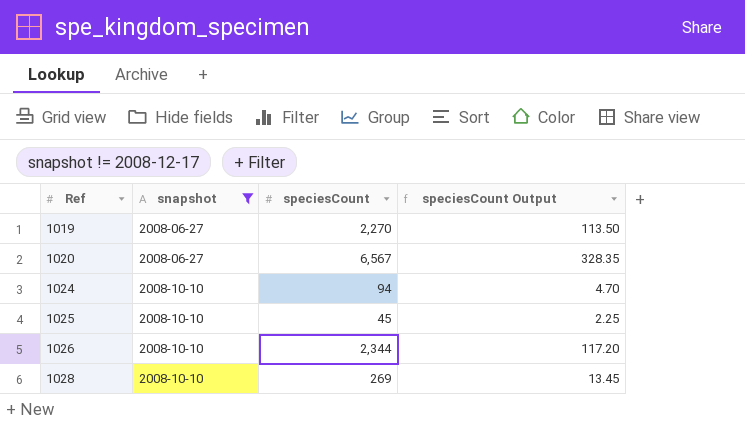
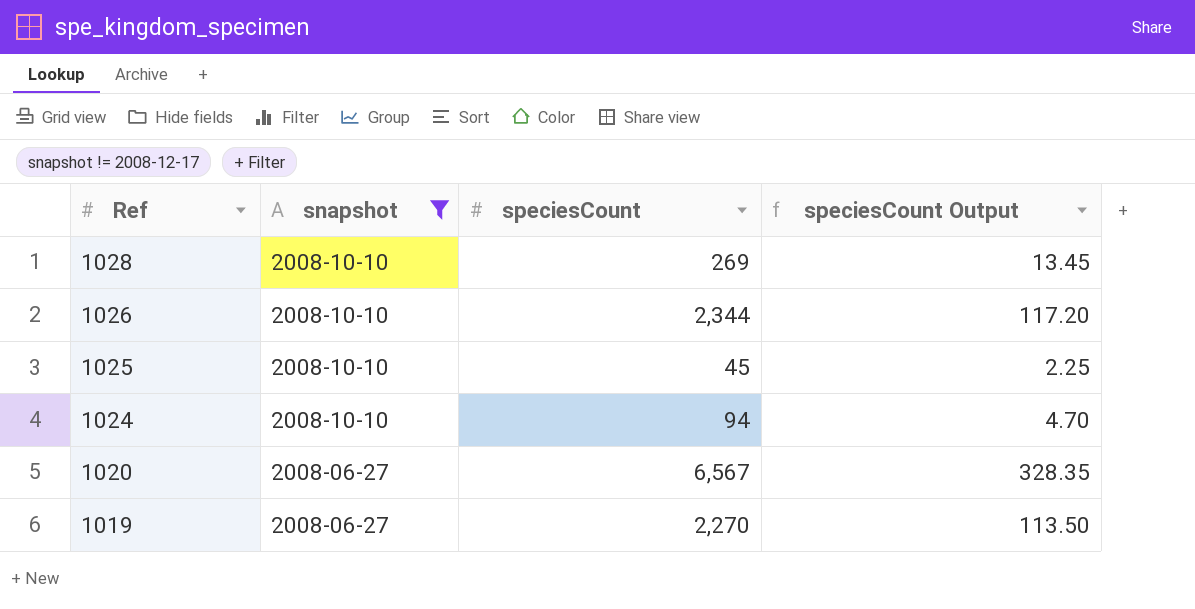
row order: Ref ascending -> Ref descending

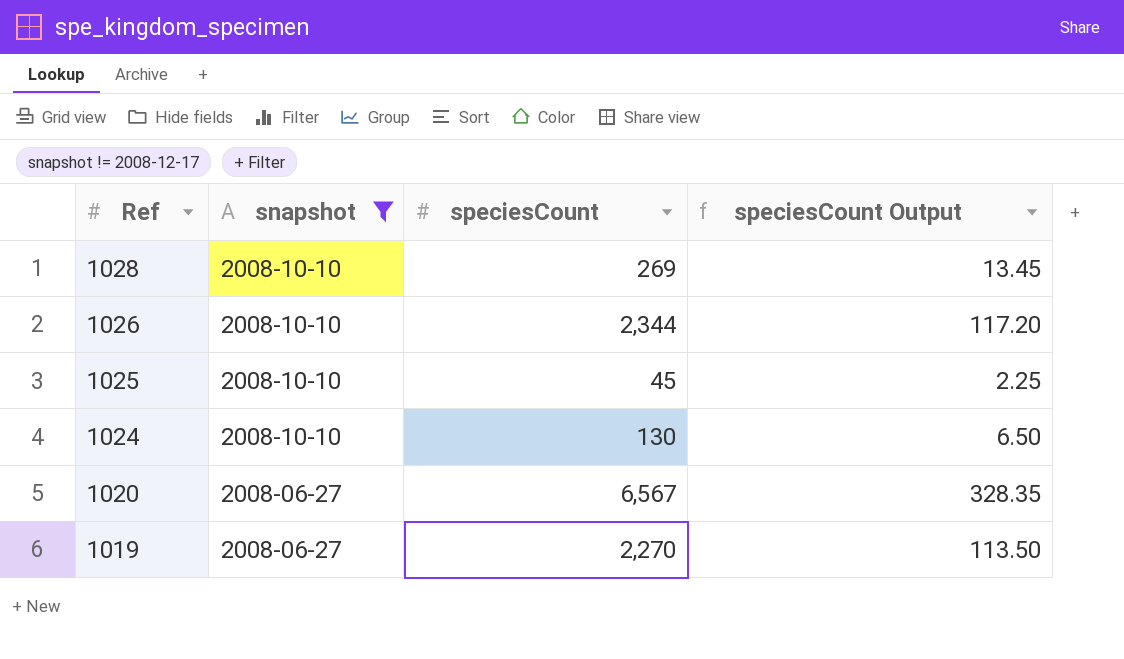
1024 | speciesCount: 94 -> 130
1024 | speciesCount Output: 4.70 -> 6.50

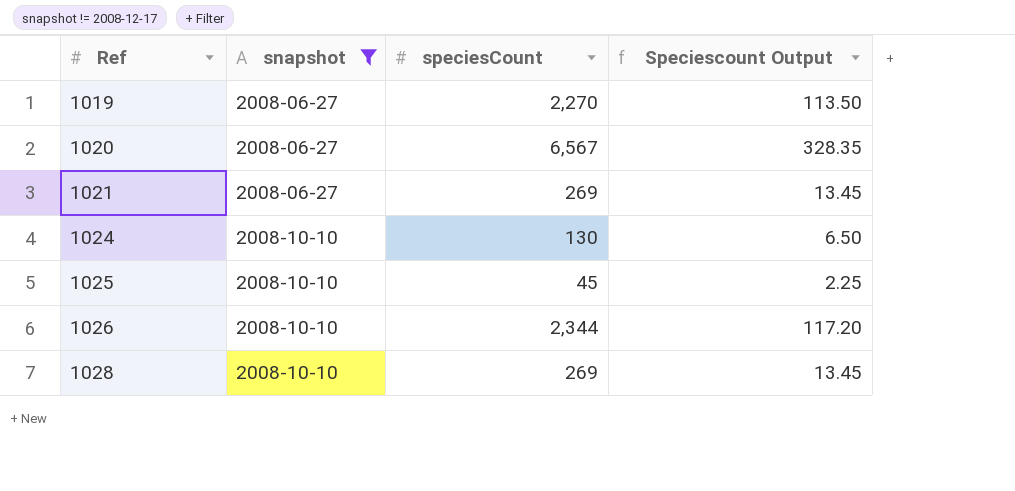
row order: Ref descending -> Ref ascending
column name: speciesCount Output -> Speciescount Output
row 1021: none -> 2008-06-27 | 269 | 13.45

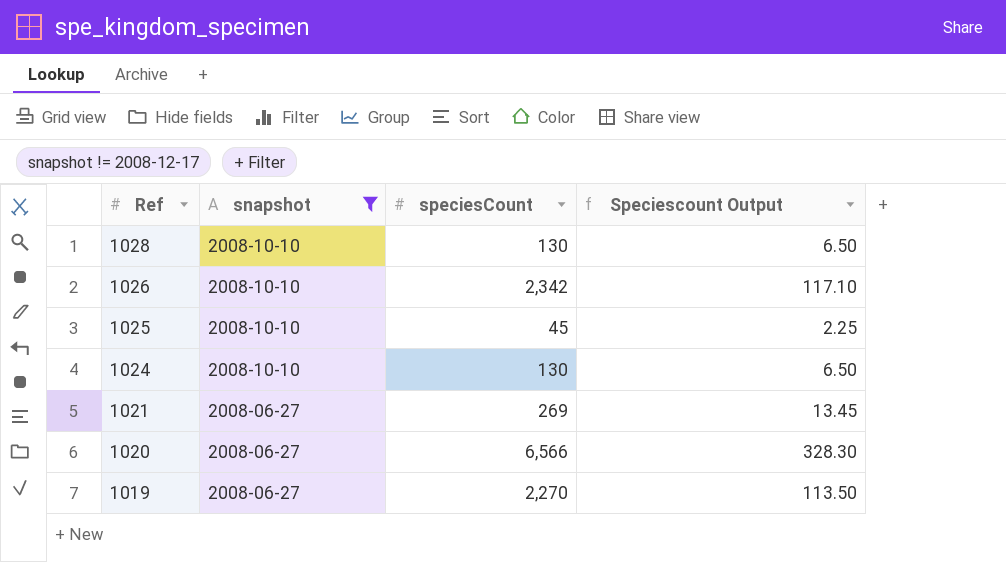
row order: Ref ascending -> Ref descending
1028 | speciesCount: 269 -> 130
1028 | Speciescount Output: 13.45 -> 6.50
1026 | speciesCount: 2,344 -> 2,342
1026 | Speciescount Output: 117.20 -> 117.10
1020 | speciesCount: 6,567 -> 6,566
1020 | Speciescount Output: 328.35 -> 328.30

